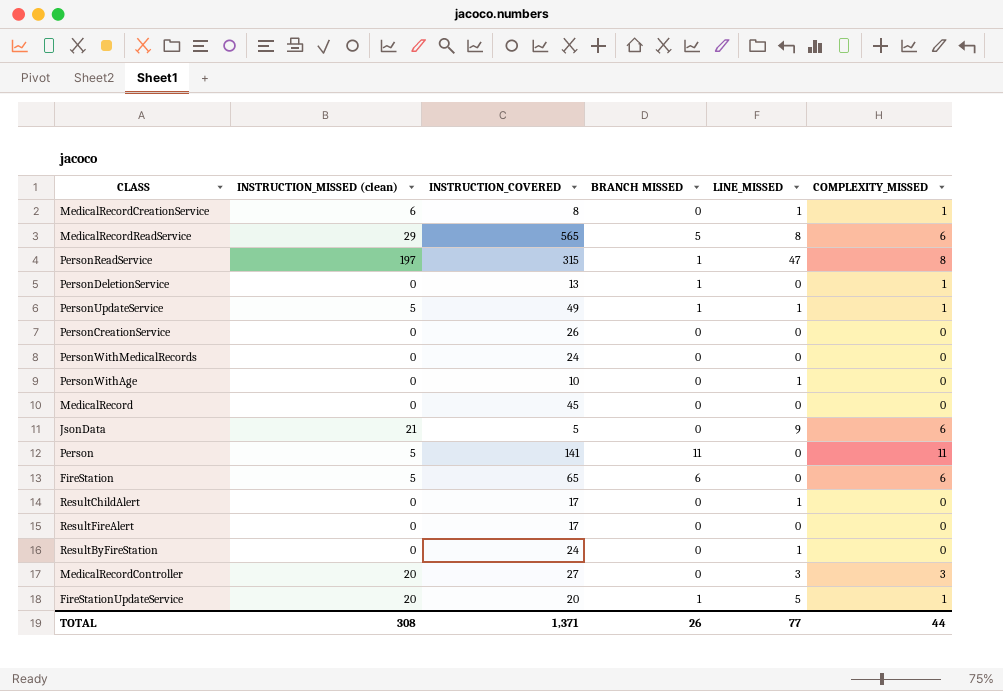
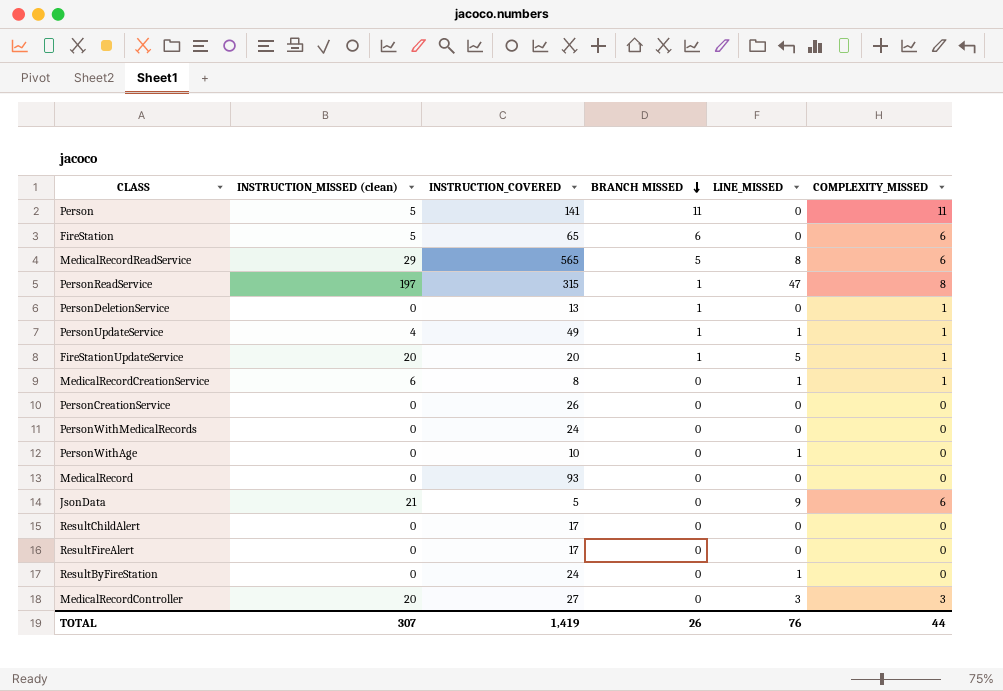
row order: none -> BRANCH MISSED descending
PersonUpdateService | INSTRUCTION_MISSED (clean): 5 -> 4
MedicalRecord | INSTRUCTION_COVERED: 45 -> 93
ResultChildAlert | LINE_MISSED: 1 -> 0
TOTAL | INSTRUCTION_MISSED (clean): 308 -> 307
TOTAL | INSTRUCTION_COVERED: 1,371 -> 1,419
TOTAL | LINE_MISSED: 77 -> 76

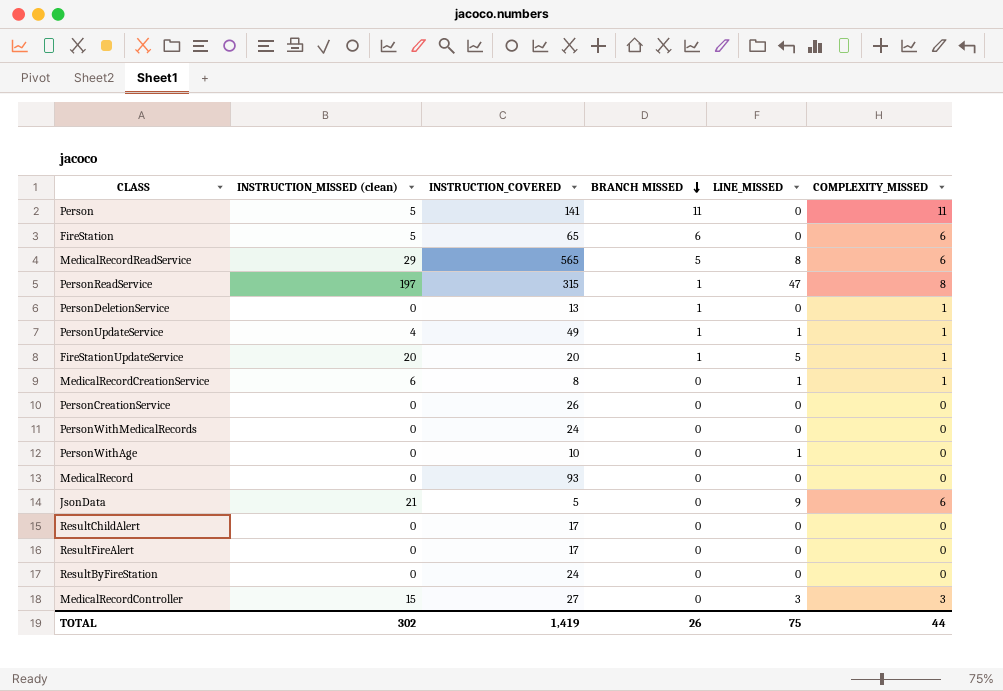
ResultByFireStation | LINE_MISSED: 1 -> 0
MedicalRecordController | INSTRUCTION_MISSED (clean): 20 -> 15
TOTAL | INSTRUCTION_MISSED (clean): 307 -> 302
TOTAL | LINE_MISSED: 76 -> 75

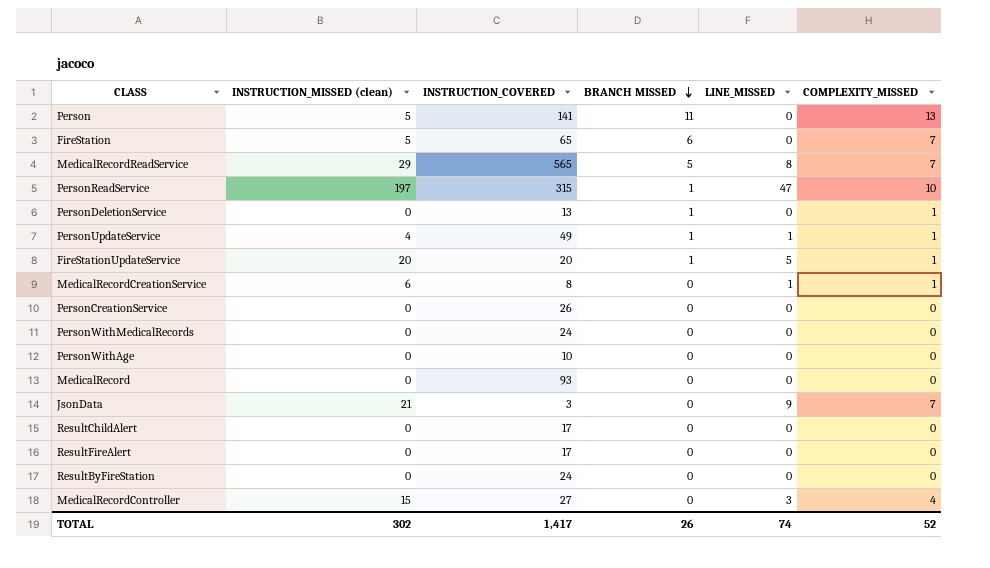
Person | COMPLEXITY_MISSED: 11 -> 13
FireStation | COMPLEXITY_MISSED: 6 -> 7
MedicalRecordReadService | COMPLEXITY_MISSED: 6 -> 7
PersonReadService | COMPLEXITY_MISSED: 8 -> 10
PersonWithAge | LINE_MISSED: 1 -> 0
JsonData | INSTRUCTION_COVERED: 5 -> 3
JsonData | COMPLEXITY_MISSED: 6 -> 7
MedicalRecordController | COMPLEXITY_MISSED: 3 -> 4
TOTAL | INSTRUCTION_COVERED: 1,419 -> 1,417
TOTAL | LINE_MISSED: 75 -> 74
TOTAL | COMPLEXITY_MISSED: 44 -> 52

